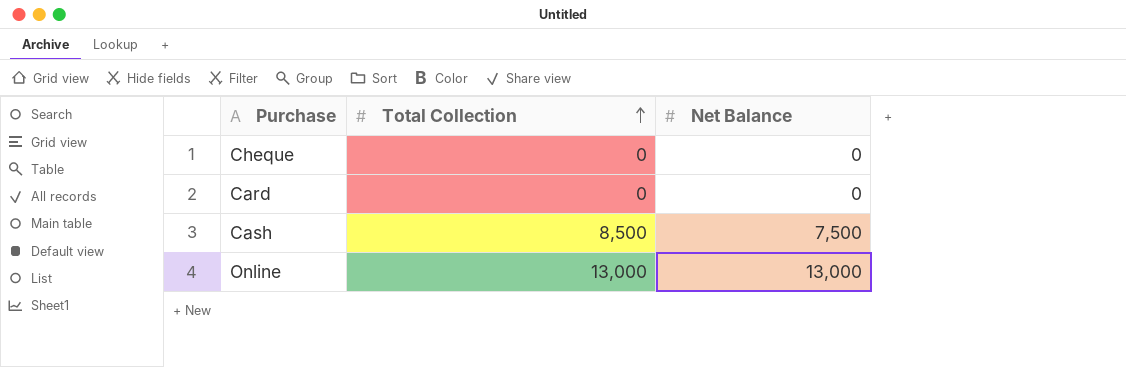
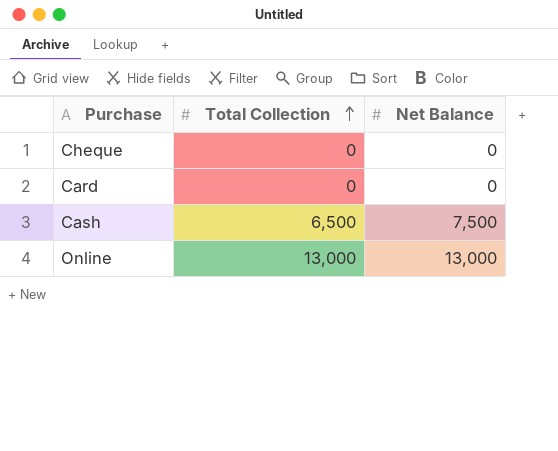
Cash | Total Collection: 8,500 -> 6,500

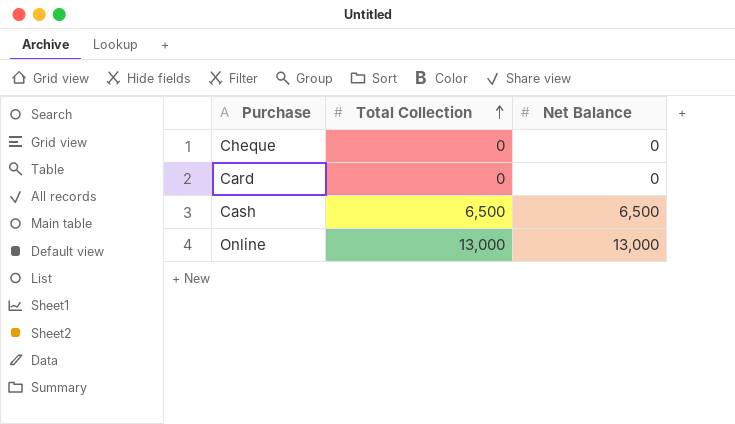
Cash | Net Balance: 7,500 -> 6,500

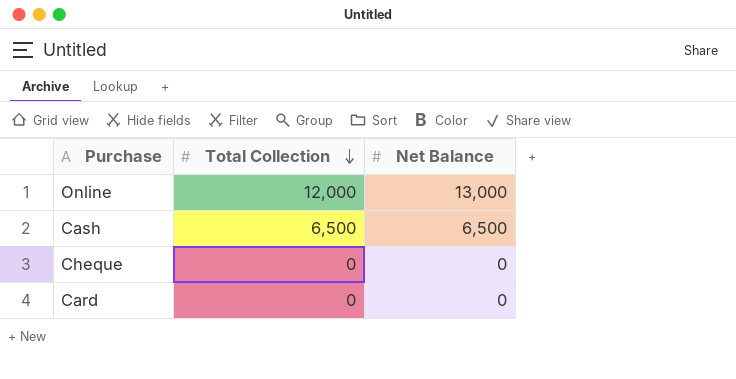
row order: Total Collection ascending -> Total Collection descending
Online | Total Collection: 13,000 -> 12,000

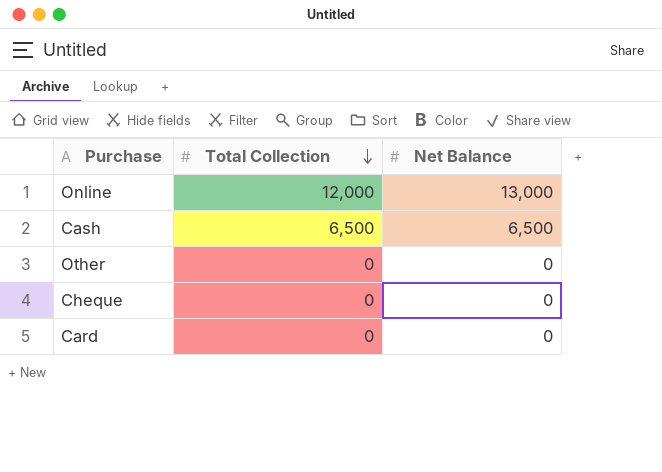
row Other: none -> 0 | 0

